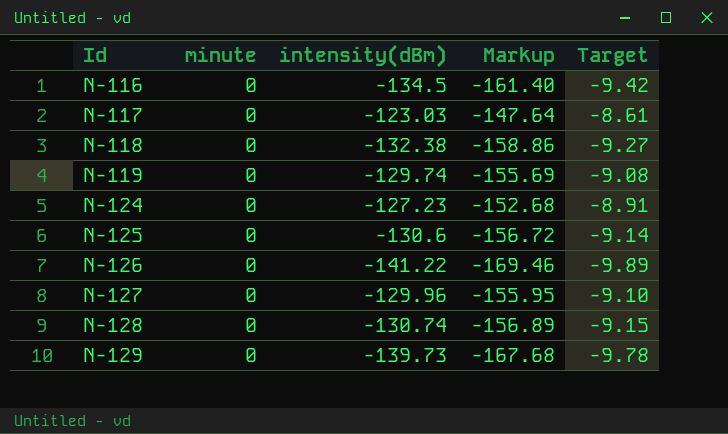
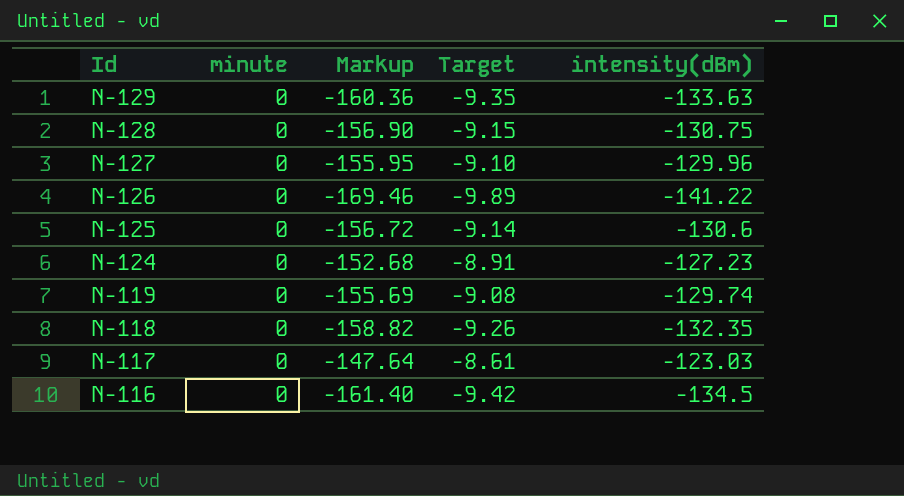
row order: Id ascending -> Id descending
column intensity(dBm) | position: 3 -> 5
N-129 | Markup: -167.68 -> -160.36
N-129 | Target: -9.78 -> -9.35
N-129 | intensity(dBm): -139.73 -> -133.63
N-128 | Markup: -156.89 -> -156.90
N-128 | intensity(dBm): -130.74 -> -130.75
N-118 | Markup: -158.86 -> -158.82
N-118 | Target: -9.27 -> -9.26
N-118 | intensity(dBm): -132.38 -> -132.35

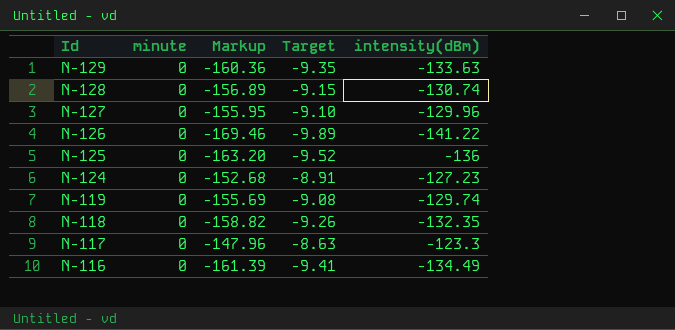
N-128 | Markup: -156.90 -> -156.89
N-128 | intensity(dBm): -130.75 -> -130.74
N-125 | Markup: -156.72 -> -163.20
N-125 | Target: -9.14 -> -9.52
N-125 | intensity(dBm): -130.6 -> -136
N-117 | Markup: -147.64 -> -147.96
N-117 | Target: -8.61 -> -8.63
N-117 | intensity(dBm): -123.03 -> -123.3
N-116 | Markup: -161.40 -> -161.39
N-116 | Target: -9.42 -> -9.41
N-116 | intensity(dBm): -134.5 -> -134.49

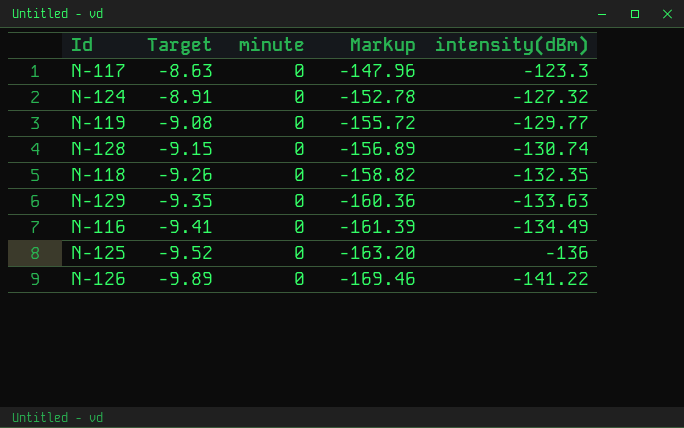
row order: Id descending -> Target descending
column Target | position: 4 -> 2
row N-127: 0 | -155.95 | -9.10 | -129.96 -> none
N-124 | Markup: -152.68 -> -152.78
N-124 | intensity(dBm): -127.23 -> -127.32
N-119 | Markup: -155.69 -> -155.72
N-119 | intensity(dBm): -129.74 -> -129.77

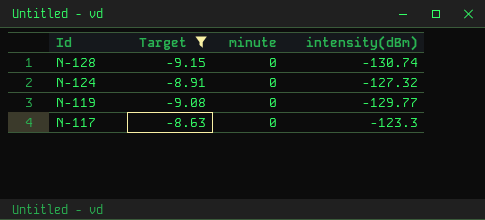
filter: none -> Target >= -9.15
row order: Target descending -> Id descending
column Markup | formula: [intensity(dBm)] * 1.2 -> none

